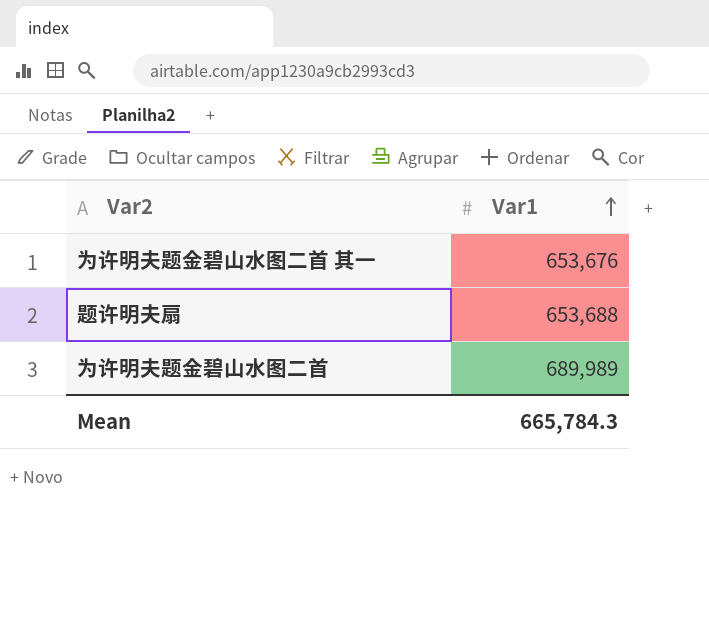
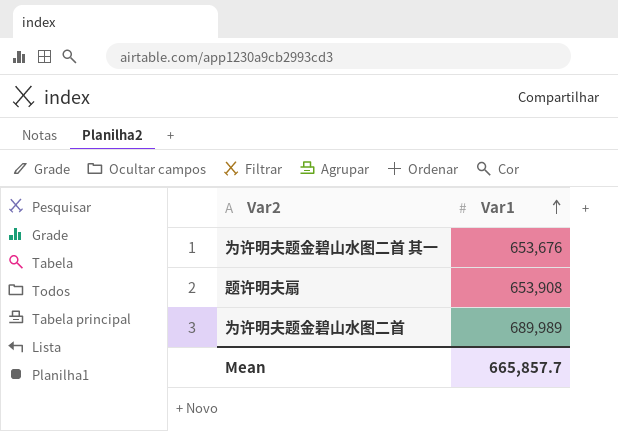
题许明夫扇 | Var1: 653,688 -> 653,908
Mean | Var1: 665,784.3 -> 665,857.7

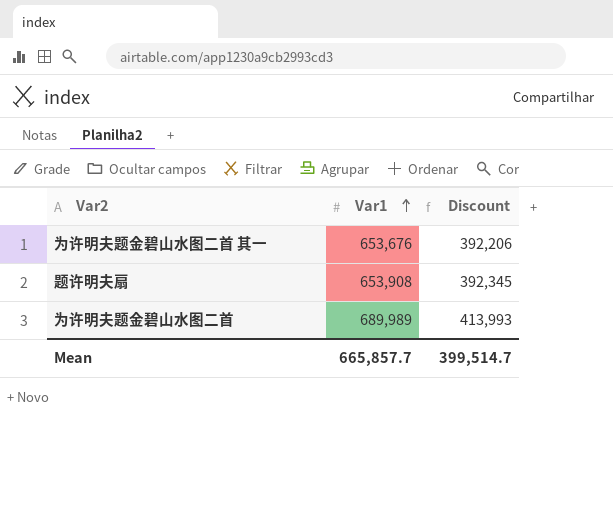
column Discount | formula: none -> [Var1] * 0.6

